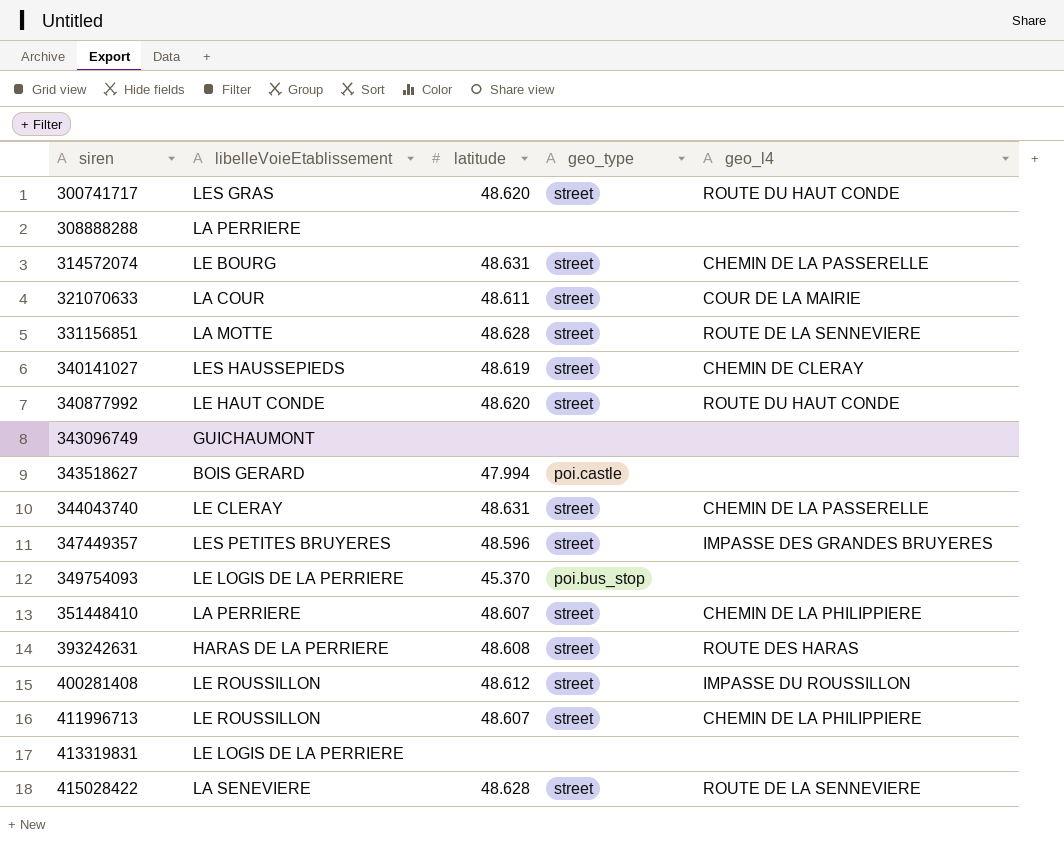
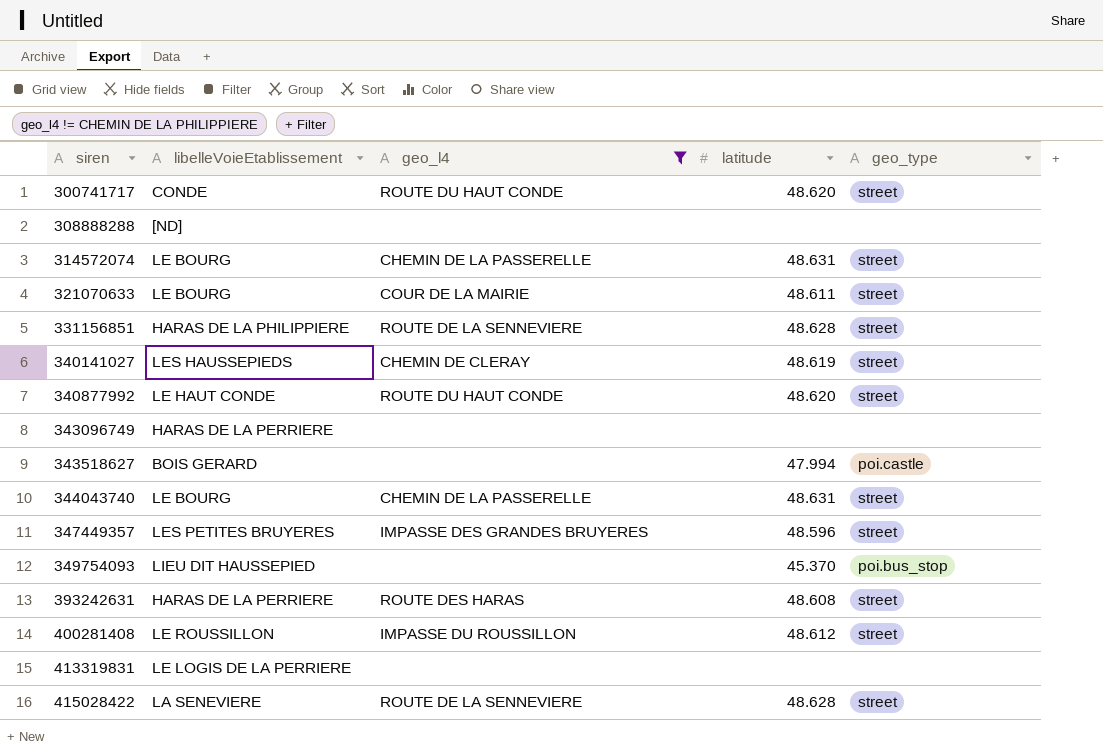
filter: none -> geo_l4 != CHEMIN DE LA PHILIPPIERE
column geo_l4 | position: 5 -> 3
300741717 | libelleVoieEtablissement: LES GRAS -> CONDE
308888288 | libelleVoieEtablissement: LA PERRIERE -> [ND]
321070633 | libelleVoieEtablissement: LA COUR -> LE BOURG
331156851 | libelleVoieEtablissement: LA MOTTE -> HARAS DE LA PHILIPPIERE
343096749 | libelleVoieEtablissement: GUICHAUMONT -> HARAS DE LA PERRIERE
344043740 | libelleVoieEtablissement: LE CLERAY -> LE BOURG
349754093 | libelleVoieEtablissement: LE LOGIS DE LA PERRIERE -> LIEU DIT HAUSSEPIED

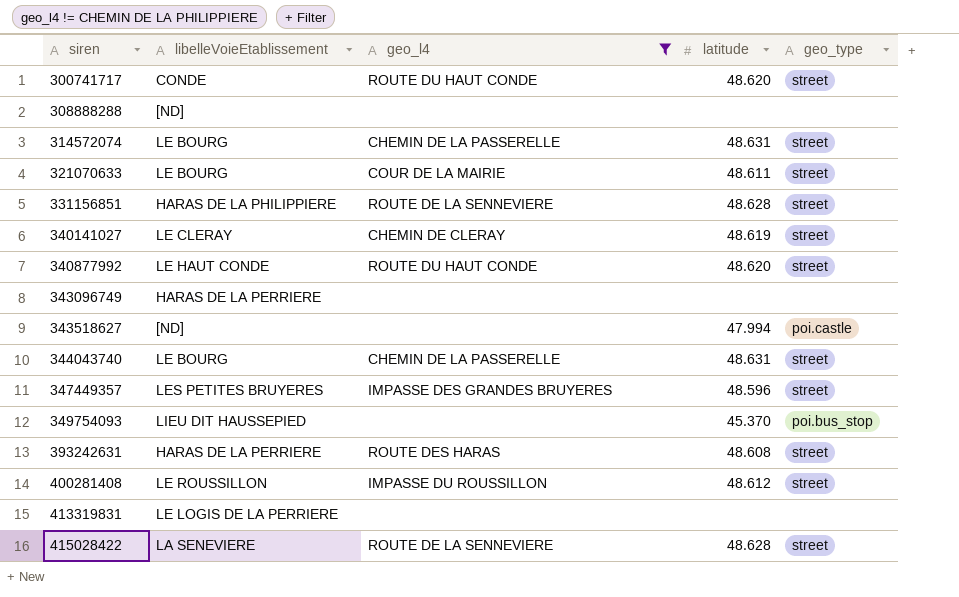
340141027 | libelleVoieEtablissement: LES HAUSSEPIEDS -> LE CLERAY
343518627 | libelleVoieEtablissement: BOIS GERARD -> [ND]

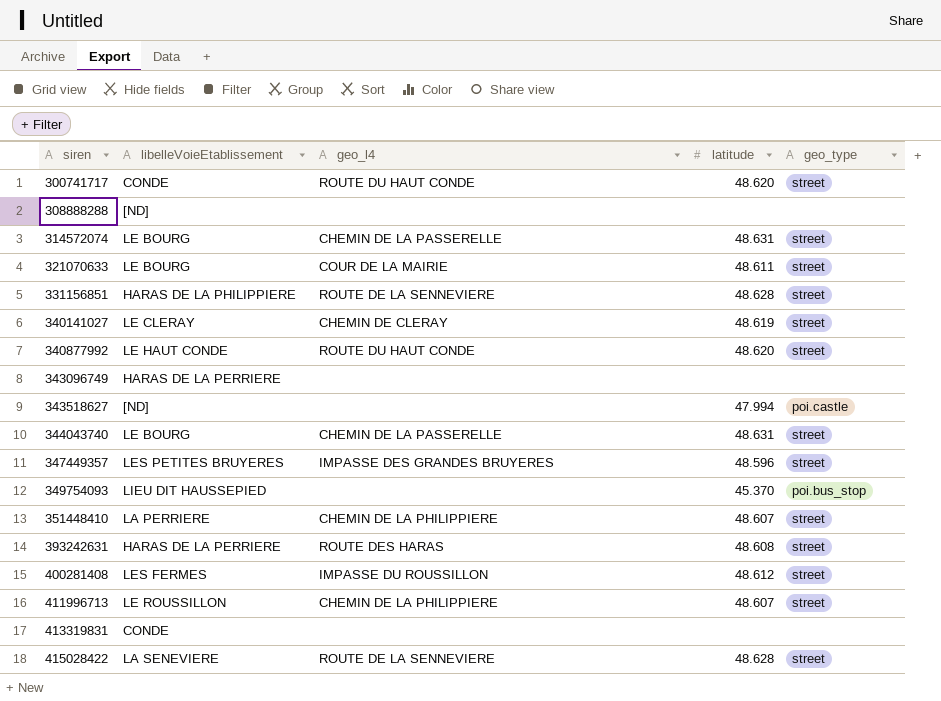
filter: geo_l4 != CHEMIN DE LA PHILIPPIERE -> none
400281408 | libelleVoieEtablissement: LE ROUSSILLON -> LES FERMES
413319831 | libelleVoieEtablissement: LE LOGIS DE LA PERRIERE -> CONDE

